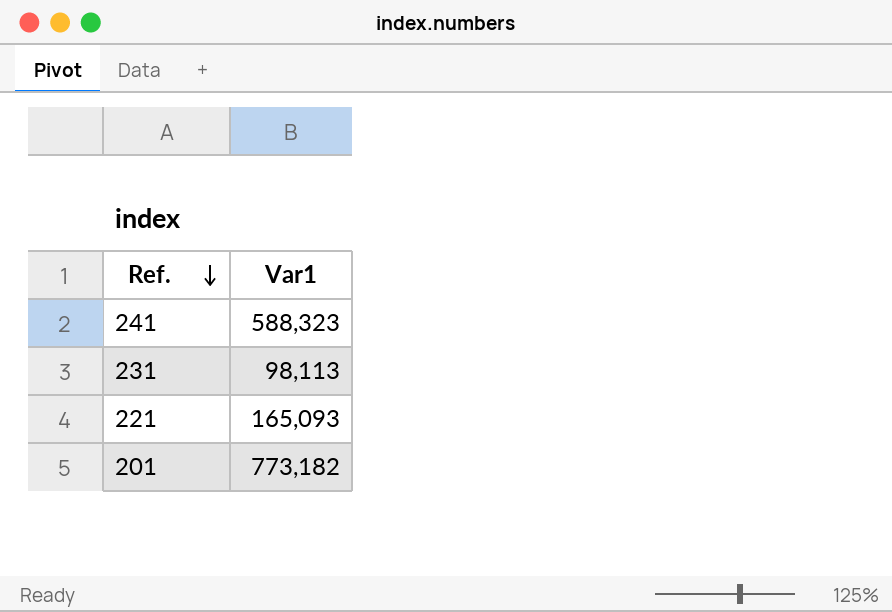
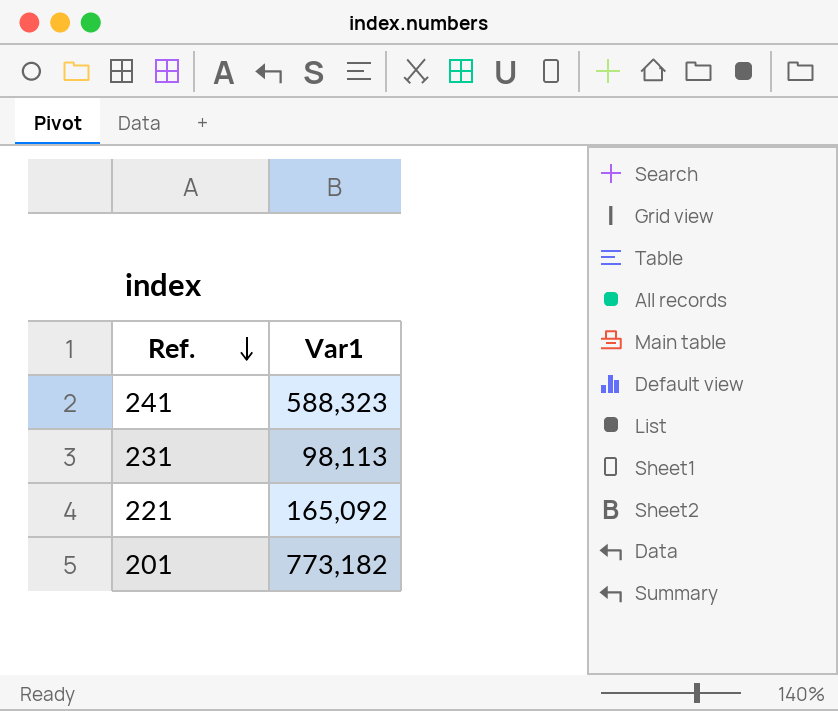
221 | Var1: 165,093 -> 165,092

